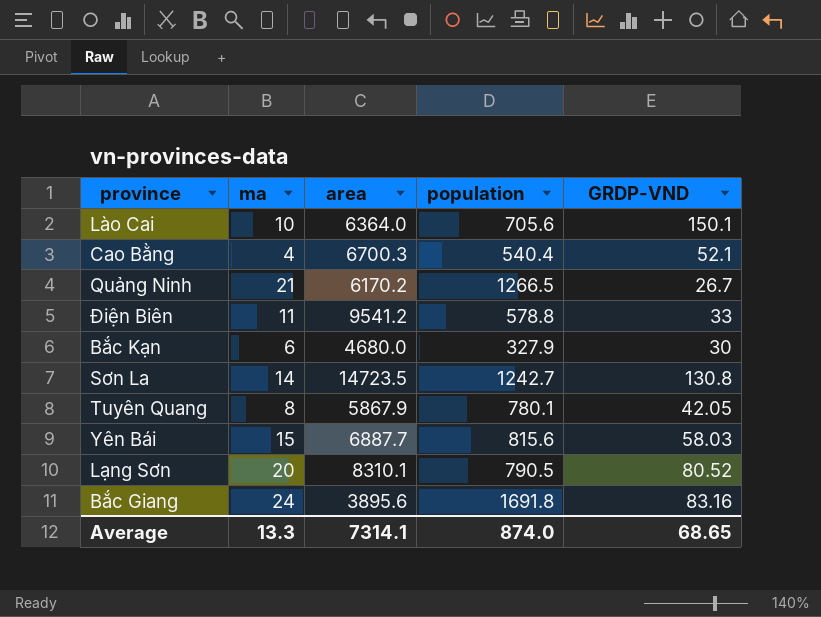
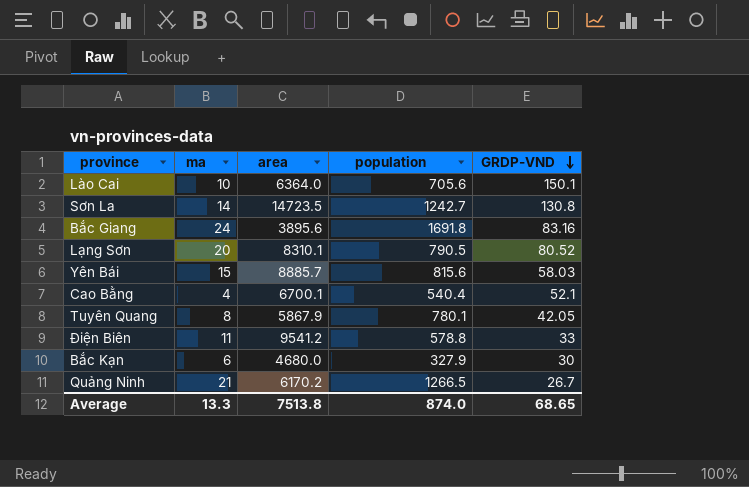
row order: none -> GRDP-VND descending
Yên Bái | area: 6887.7 -> 8885.7
Cao Bằng | area: 6700.3 -> 6700.1
Average | area: 7314.1 -> 7513.8

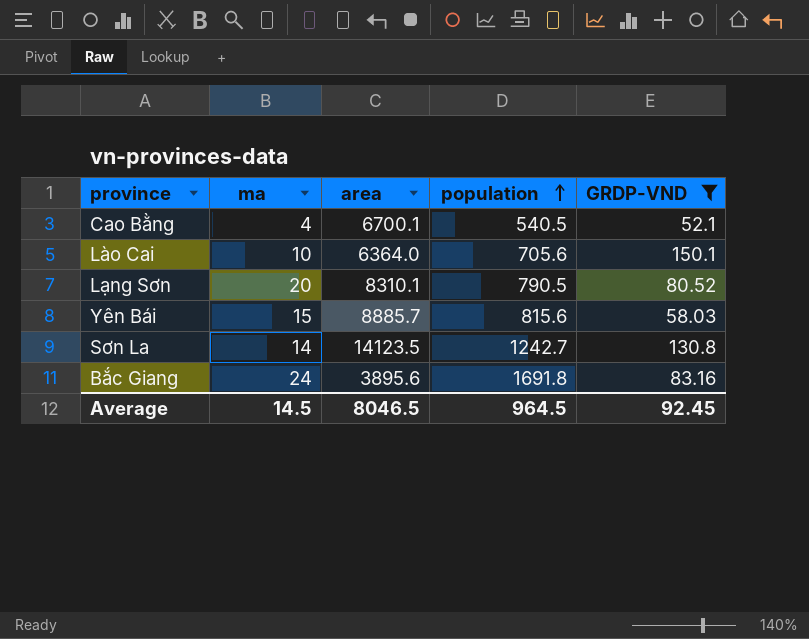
filter: none -> GRDP-VND >= 52.1
row order: GRDP-VND descending -> population ascending
Cao Bằng | population: 540.4 -> 540.5
Sơn La | area: 14723.5 -> 14123.5
Average | ma: 13.3 -> 14.5
Average | area: 7513.8 -> 8046.5
Average | population: 874.0 -> 964.5
Average | GRDP-VND: 68.65 -> 92.45

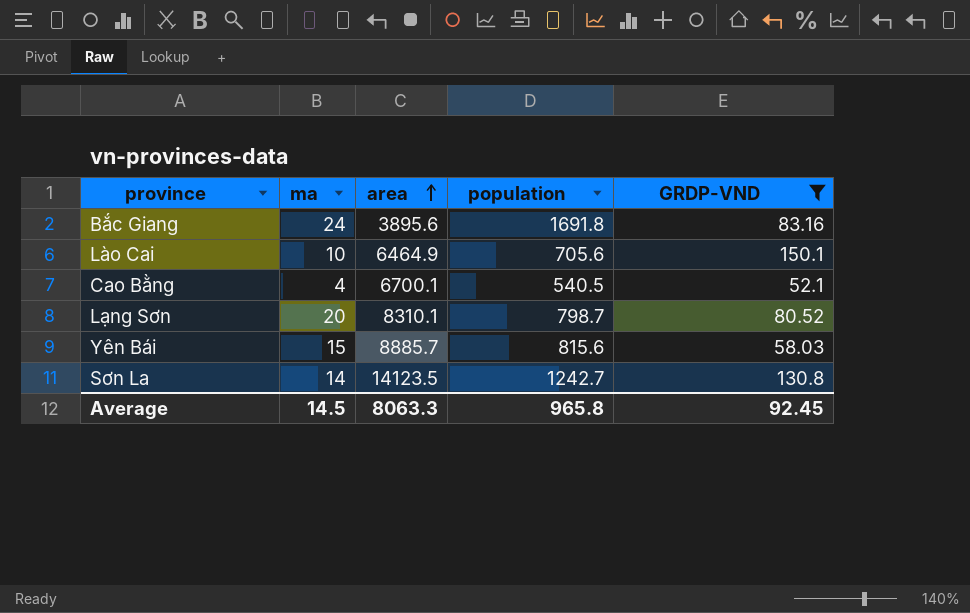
row order: population ascending -> area ascending
Lào Cai | area: 6364.0 -> 6464.9
Lạng Sơn | population: 790.5 -> 798.7
Average | area: 8046.5 -> 8063.3
Average | population: 964.5 -> 965.8

